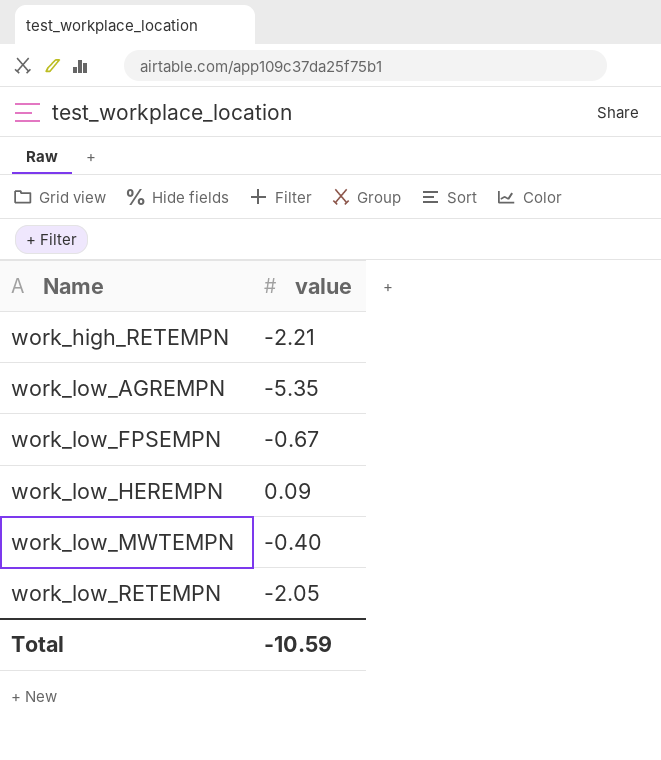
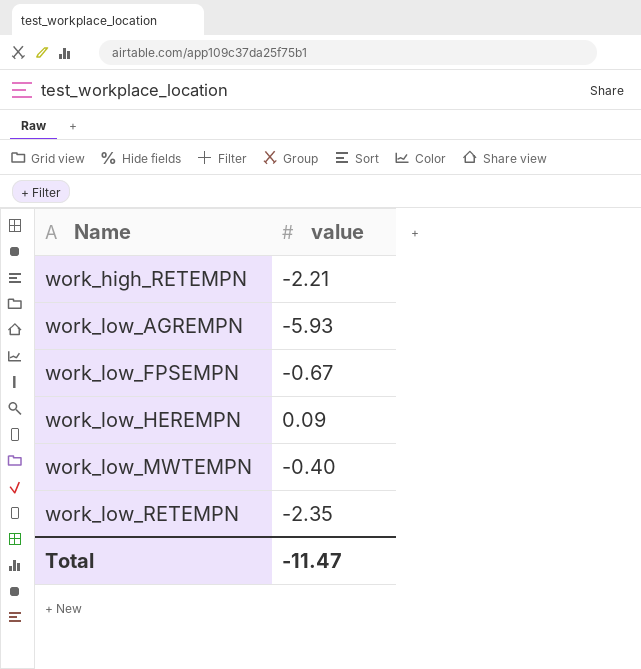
work_low_AGREMPN | value: -5.35 -> -5.93
work_low_RETEMPN | value: -2.05 -> -2.35
Total | value: -10.59 -> -11.47

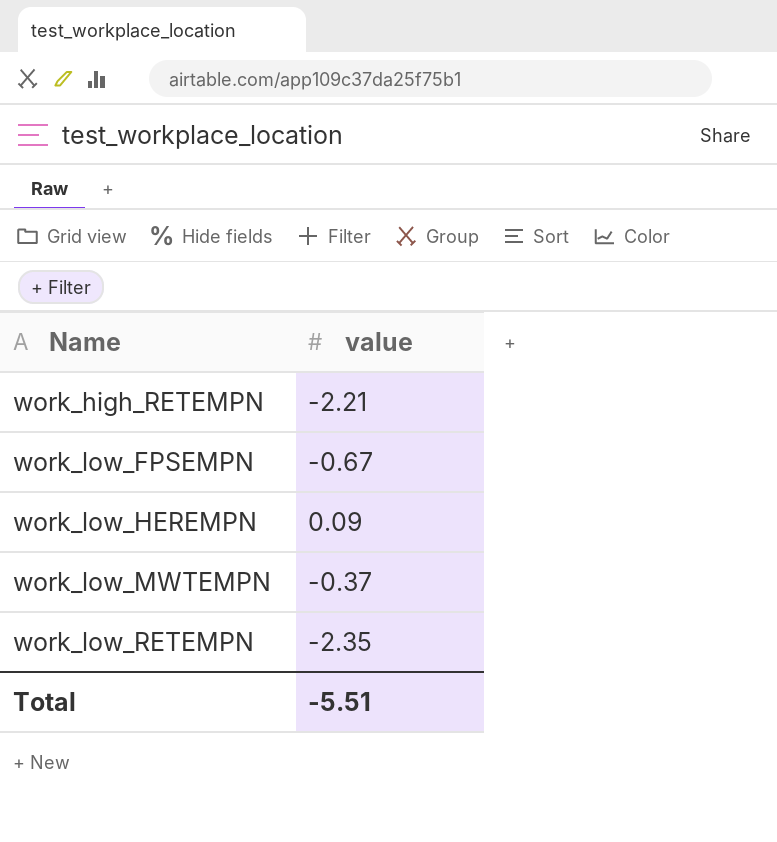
row work_low_AGREMPN: -5.93 -> none
work_low_MWTEMPN | value: -0.40 -> -0.37
Total | value: -11.47 -> -5.51

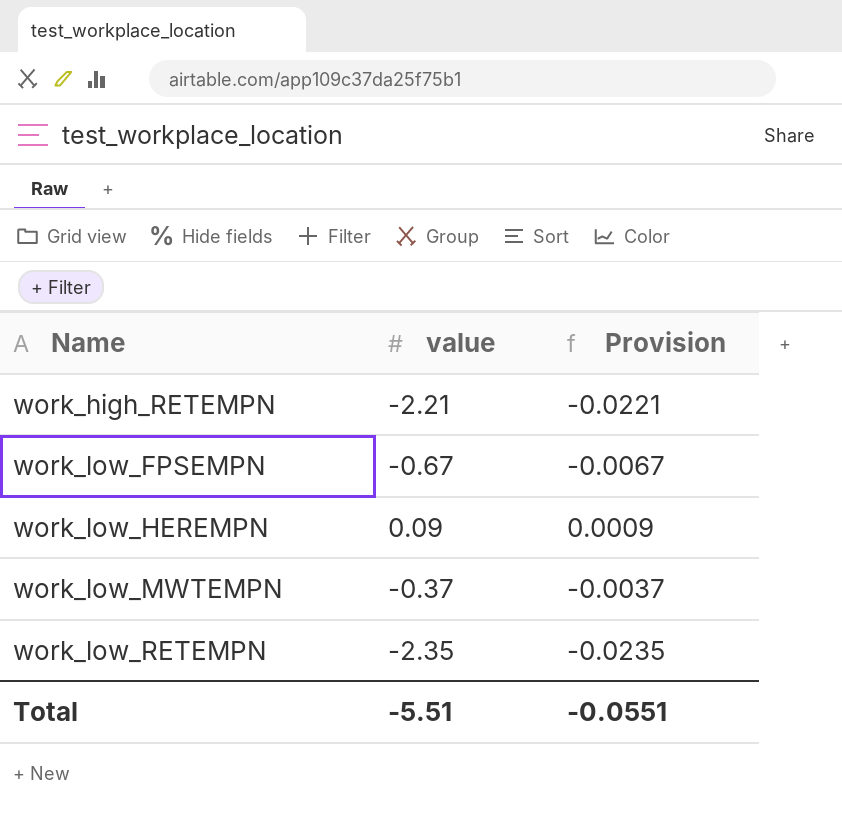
column Provision | formula: none -> [value] * 0.01

